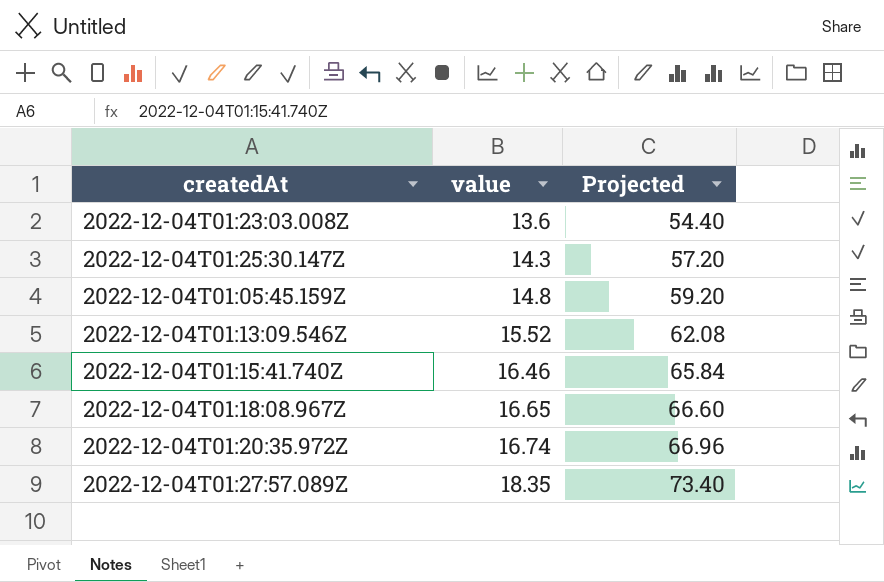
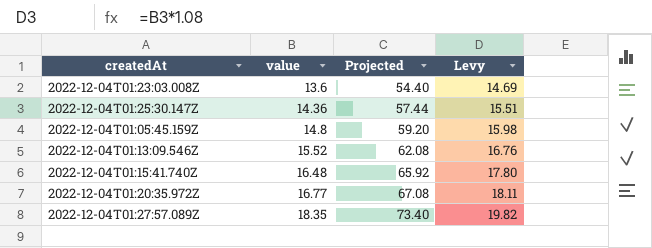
column Levy | formula: none -> [value] * 1.08
row 2022-12-04T01:18:08.967Z: 16.65 | 66.60 -> none
2022-12-04T01:25:30.147Z | value: 14.3 -> 14.36
2022-12-04T01:25:30.147Z | Projected: 57.20 -> 57.44
2022-12-04T01:15:41.740Z | value: 16.46 -> 16.48
2022-12-04T01:15:41.740Z | Projected: 65.84 -> 65.92
2022-12-04T01:20:35.972Z | value: 16.74 -> 16.77
2022-12-04T01:20:35.972Z | Projected: 66.96 -> 67.08

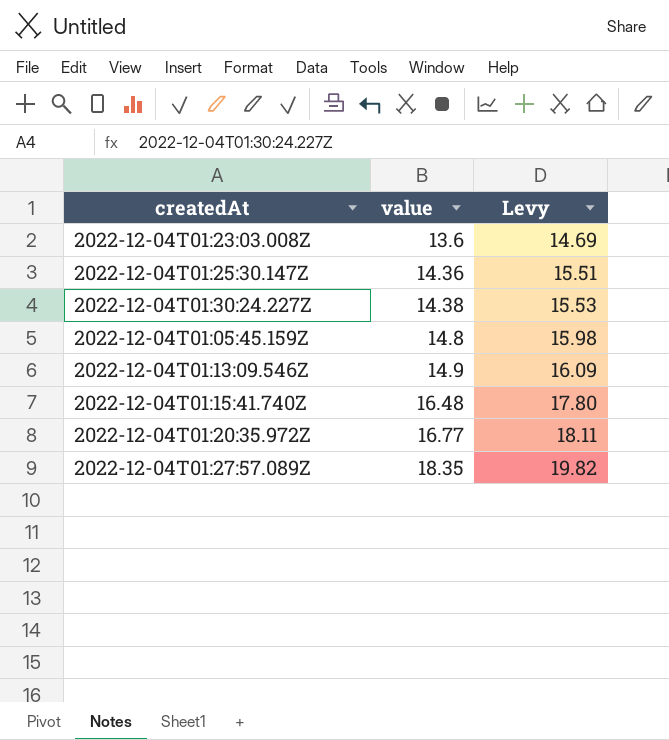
column Projected | formula: [value] * 4 -> none
row 2022-12-04T01:30:24.227Z: none -> 14.38 | 15.53
2022-12-04T01:13:09.546Z | value: 15.52 -> 14.9
2022-12-04T01:13:09.546Z | Levy: 16.76 -> 16.09

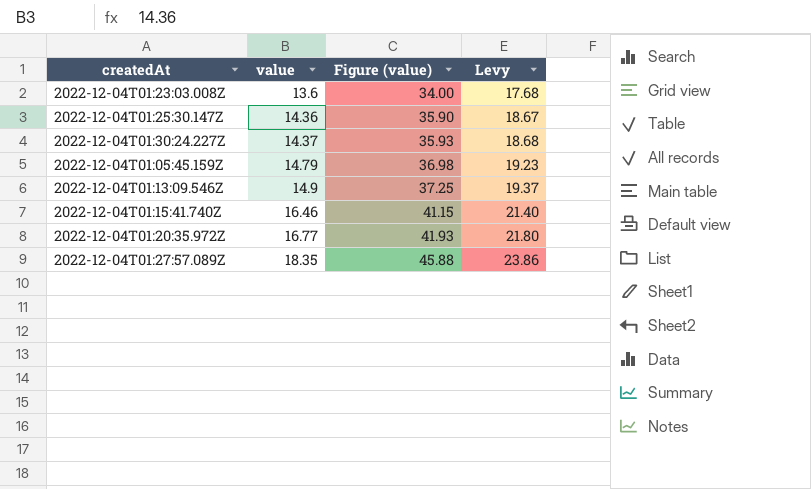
column Figure (value) | formula: none -> [value] * 2.5
column Levy | formula: [value] * 1.08 -> [value] * 1.3
2022-12-04T01:30:24.227Z | value: 14.38 -> 14.37
2022-12-04T01:05:45.159Z | value: 14.8 -> 14.79
2022-12-04T01:15:41.740Z | value: 16.48 -> 16.46

